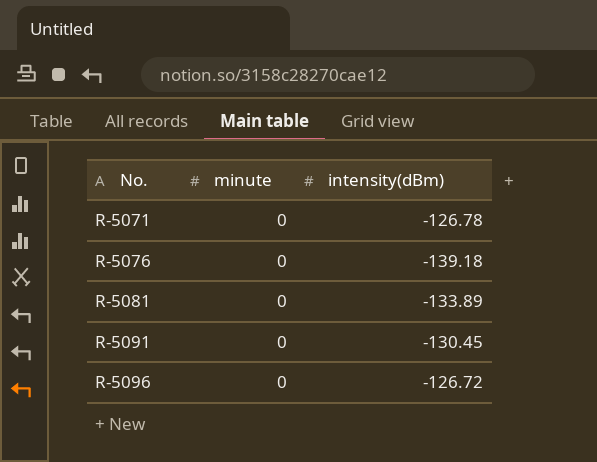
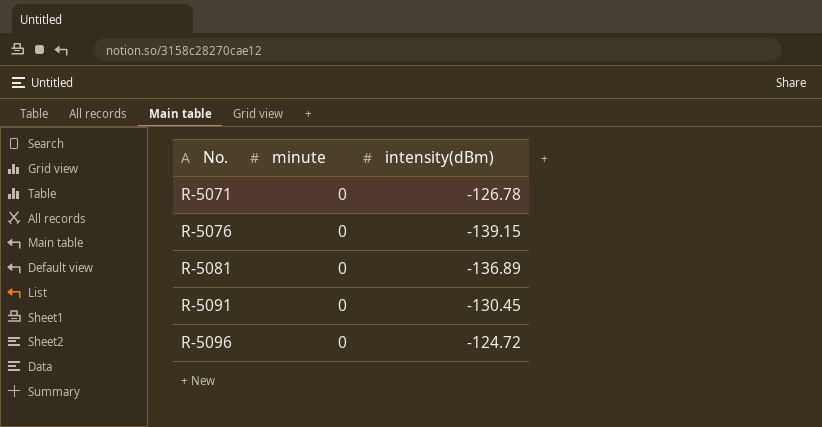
R-5076 | intensity(dBm): -139.18 -> -139.15
R-5081 | intensity(dBm): -133.89 -> -136.89
R-5096 | intensity(dBm): -126.72 -> -124.72

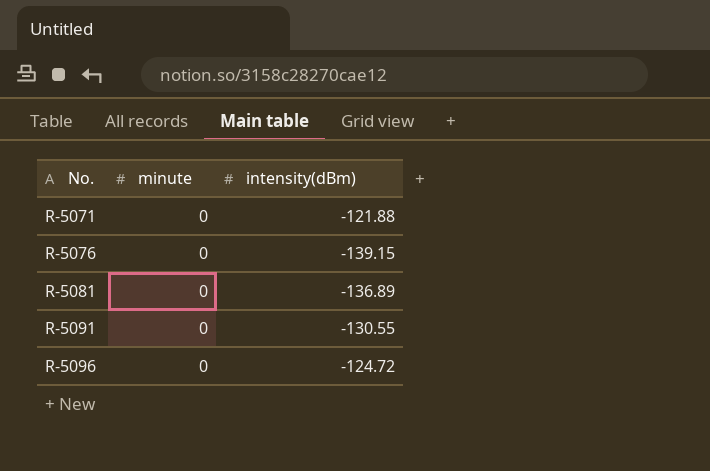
R-5071 | intensity(dBm): -126.78 -> -121.88
R-5091 | intensity(dBm): -130.45 -> -130.55

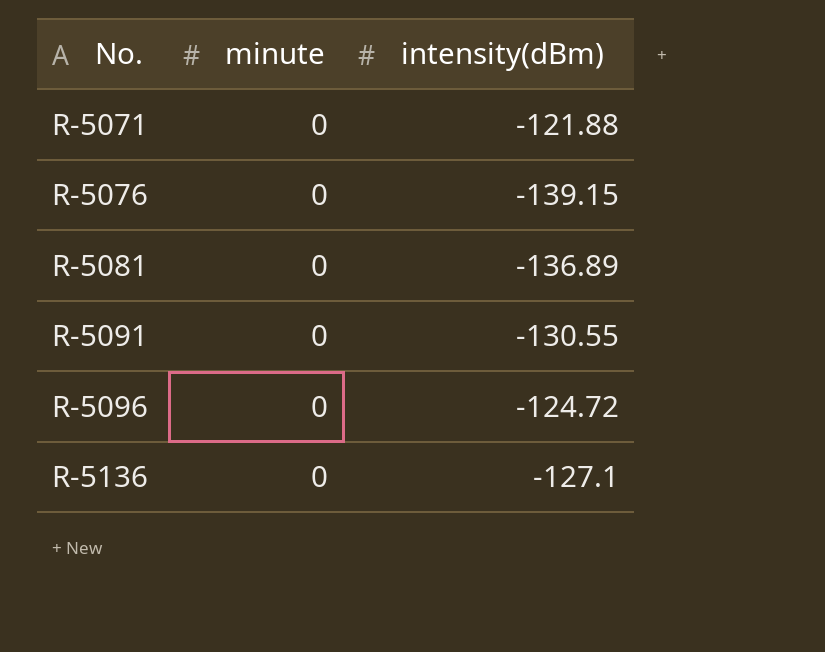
row R-5136: none -> 0 | -127.1

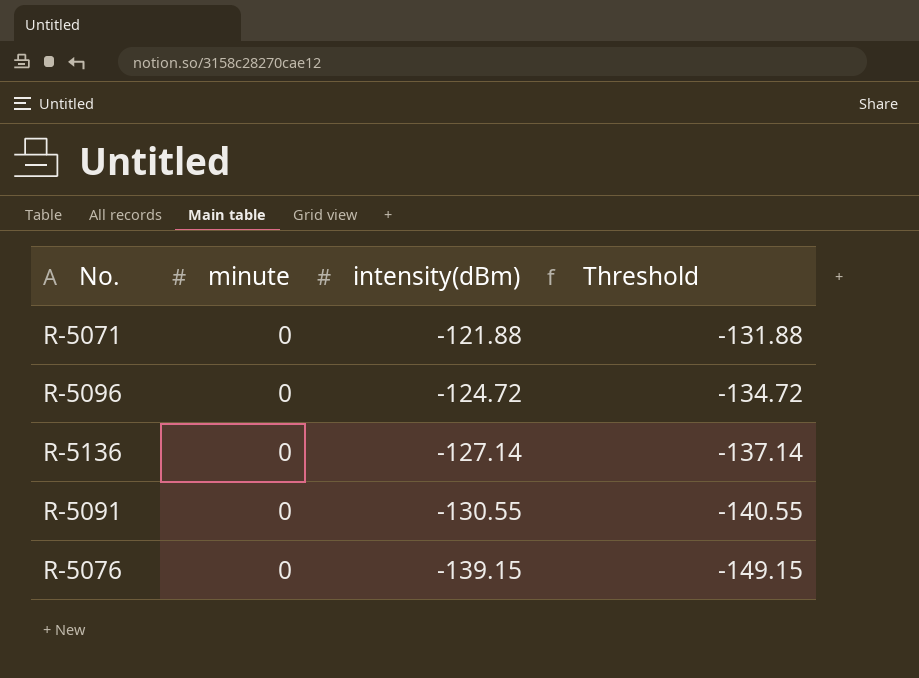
row order: No. ascending -> intensity(dBm) descending
column Threshold | formula: none -> [intensity(dBm)] - 10
row R-5081: 0 | -136.89 -> none
R-5136 | intensity(dBm): -127.1 -> -127.14

